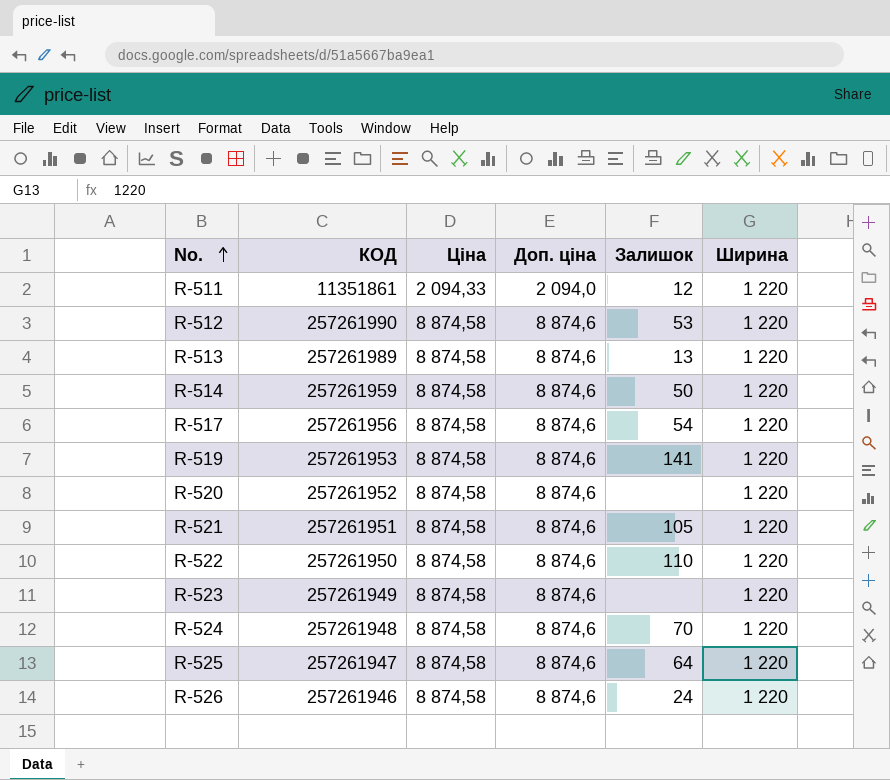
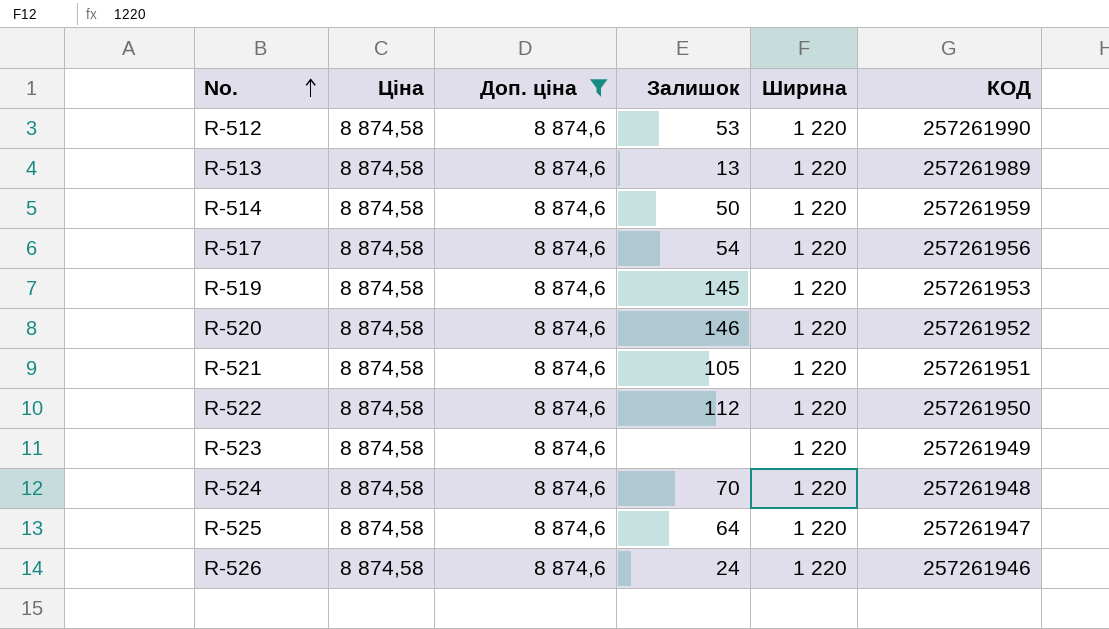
filter: none -> Доп. ціна = 8 874,6
column КОД | position: 2 -> 6
R-519 | Залишок: 141 -> 145
R-520 | Залишок: none -> 146
R-522 | Залишок: 110 -> 112

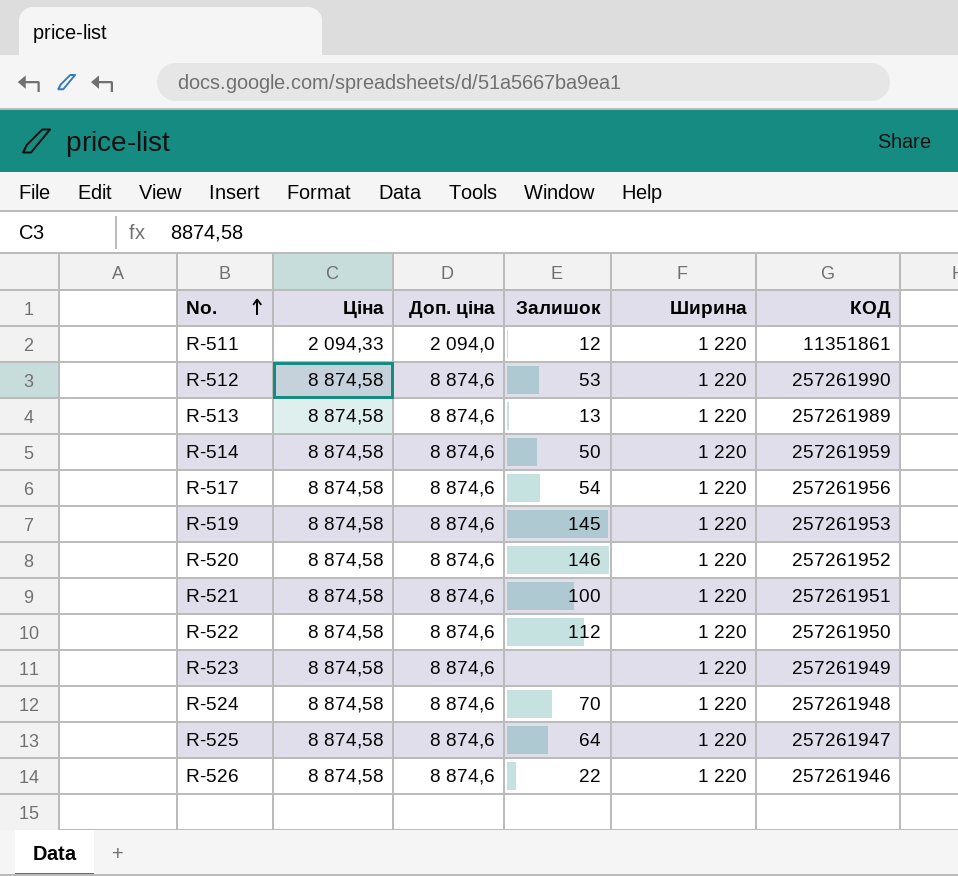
filter: Доп. ціна = 8 874,6 -> none
R-521 | Залишок: 105 -> 100
R-526 | Залишок: 24 -> 22

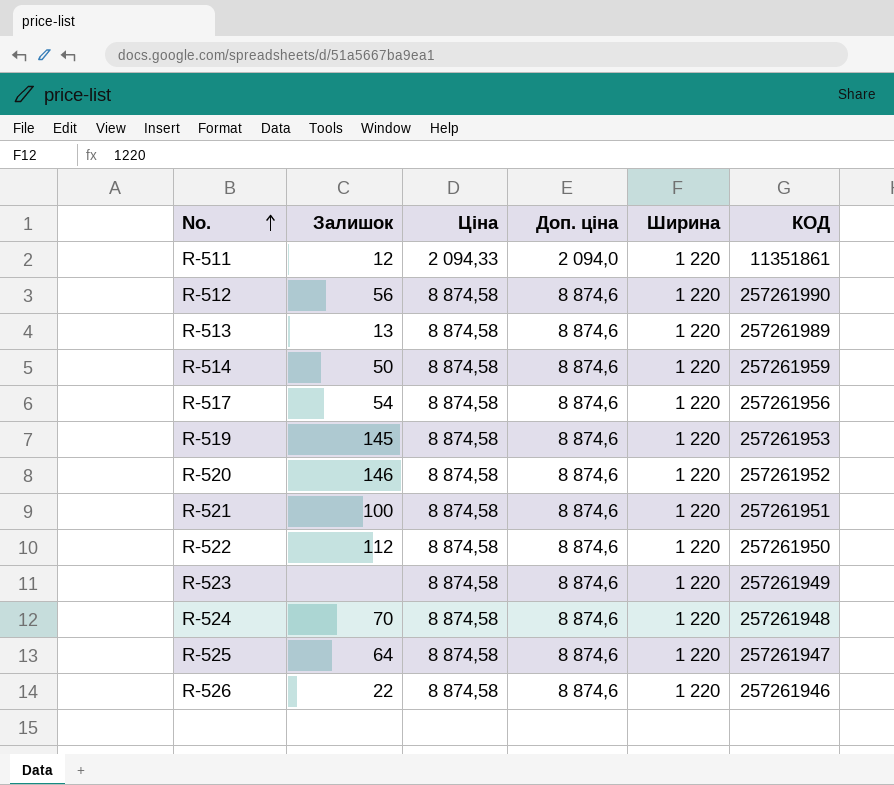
column Залишок | position: 4 -> 2
R-512 | Залишок: 53 -> 56

